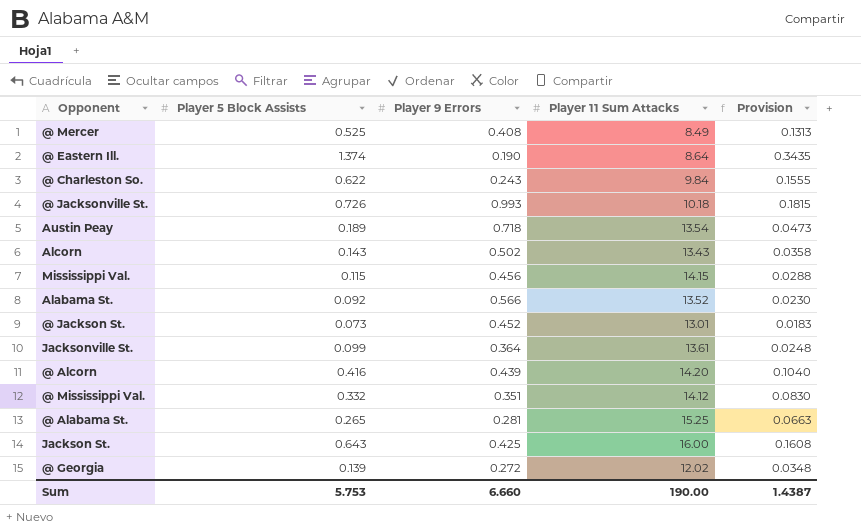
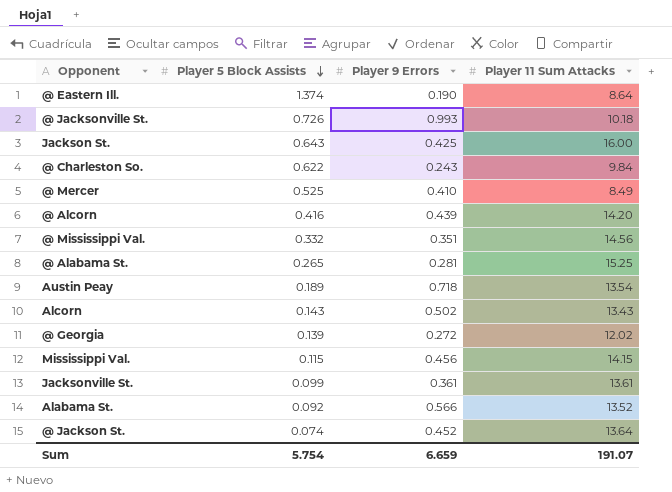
row order: none -> Player 5 Block Assists descending
column Provision | formula: [Player 5 Block Assists] * 0.25 -> none
@ Mercer | Player 9 Errors: 0.408 -> 0.410
@ Mississippi Val. | Player 11 Sum Attacks: 14.12 -> 14.56
Jacksonville St. | Player 9 Errors: 0.364 -> 0.361
@ Jackson St. | Player 5 Block Assists: 0.073 -> 0.074
@ Jackson St. | Player 11 Sum Attacks: 13.01 -> 13.64
Sum | Player 5 Block Assists: 5.753 -> 5.754
Sum | Player 9 Errors: 6.660 -> 6.659
Sum | Player 11 Sum Attacks: 190.00 -> 191.07

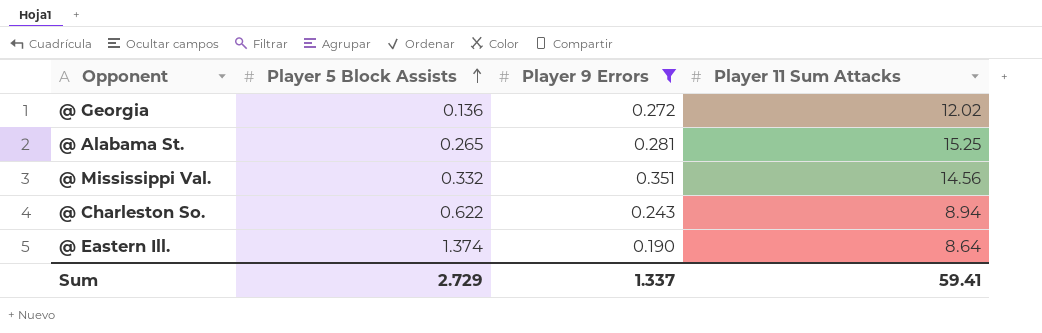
filter: none -> Player 9 Errors <= 0.351
row order: Player 5 Block Assists descending -> Player 5 Block Assists ascending
@ Georgia | Player 5 Block Assists: 0.139 -> 0.136
@ Charleston So. | Player 11 Sum Attacks: 9.84 -> 8.94
Sum | Player 5 Block Assists: 5.754 -> 2.729
Sum | Player 9 Errors: 6.659 -> 1.337
Sum | Player 11 Sum Attacks: 191.07 -> 59.41

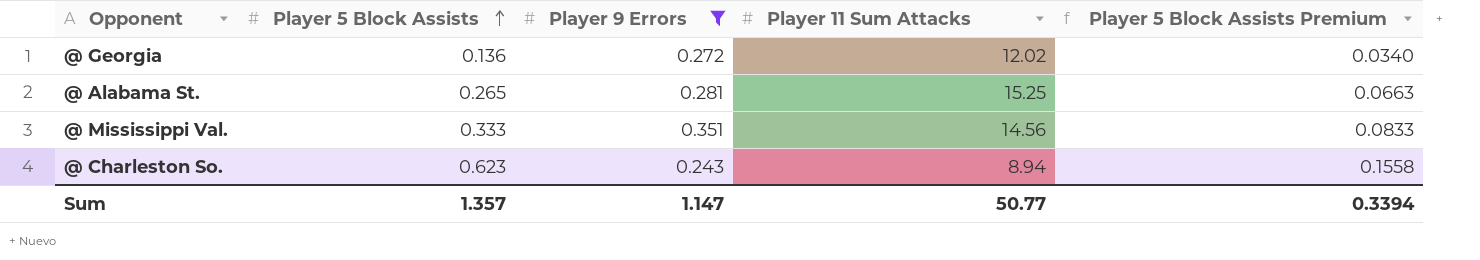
column Player 5 Block Assists Premium | formula: none -> [Player 5 Block Assists] * 0.25
row @ Eastern Ill.: 1.374 | 0.190 | 8.64 -> none
@ Mississippi Val. | Player 5 Block Assists: 0.332 -> 0.333
@ Charleston So. | Player 5 Block Assists: 0.622 -> 0.623
Sum | Player 5 Block Assists: 2.729 -> 1.357
Sum | Player 9 Errors: 1.337 -> 1.147
Sum | Player 11 Sum Attacks: 59.41 -> 50.77

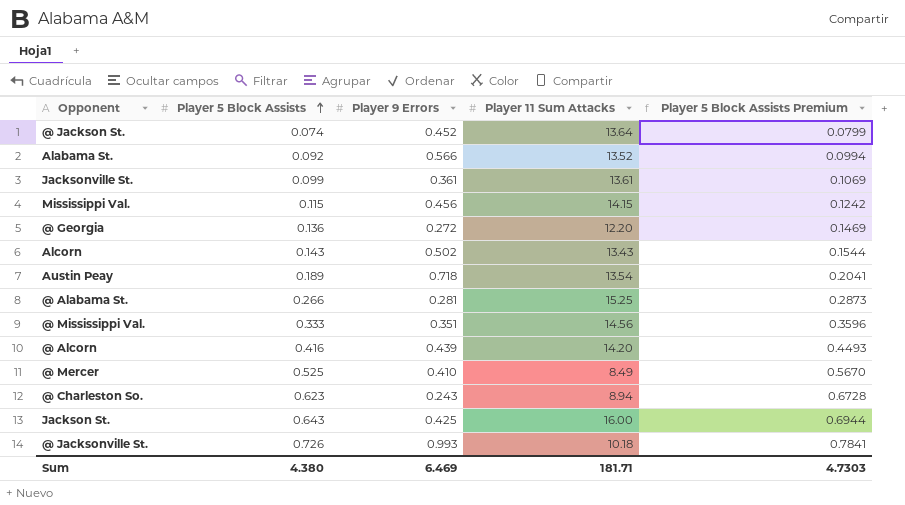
filter: Player 9 Errors <= 0.351 -> none
column Player 5 Block Assists Premium | formula: [Player 5 Block Assists] * 0.25 -> [Player 5 Block Assists] * 1.08
@ Georgia | Player 11 Sum Attacks: 12.02 -> 12.20
@ Alabama St. | Player 5 Block Assists: 0.265 -> 0.266
Sum | Player 5 Block Assists: 1.357 -> 4.380
Sum | Player 9 Errors: 1.147 -> 6.469
Sum | Player 11 Sum Attacks: 50.77 -> 181.71
Sum | Player 5 Block Assists Premium: 0.3394 -> 4.7303

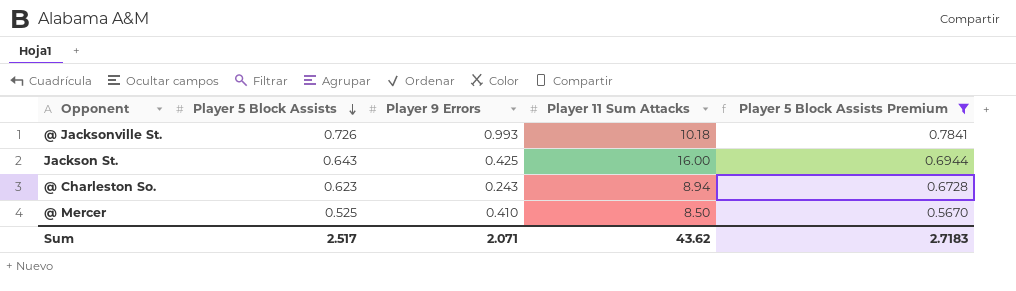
filter: none -> Player 5 Block Assists Premium >= 0.5670
row order: Player 5 Block Assists ascending -> Player 5 Block Assists descending
@ Mercer | Player 11 Sum Attacks: 8.49 -> 8.50
Sum | Player 5 Block Assists: 4.380 -> 2.517
Sum | Player 9 Errors: 6.469 -> 2.071
Sum | Player 11 Sum Attacks: 181.71 -> 43.62
Sum | Player 5 Block Assists Premium: 4.7303 -> 2.7183

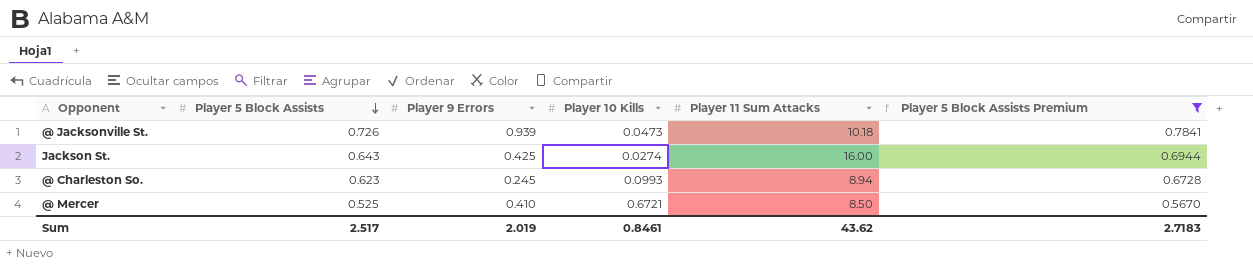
column Player 10 Kills | position: none -> 4
@ Jacksonville St. | Player 9 Errors: 0.993 -> 0.939
@ Charleston So. | Player 9 Errors: 0.243 -> 0.245
Sum | Player 9 Errors: 2.071 -> 2.019

